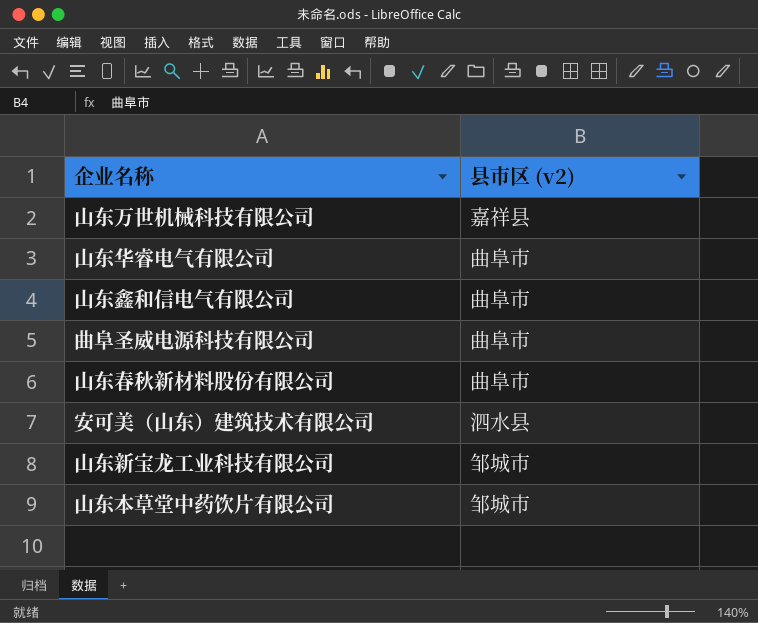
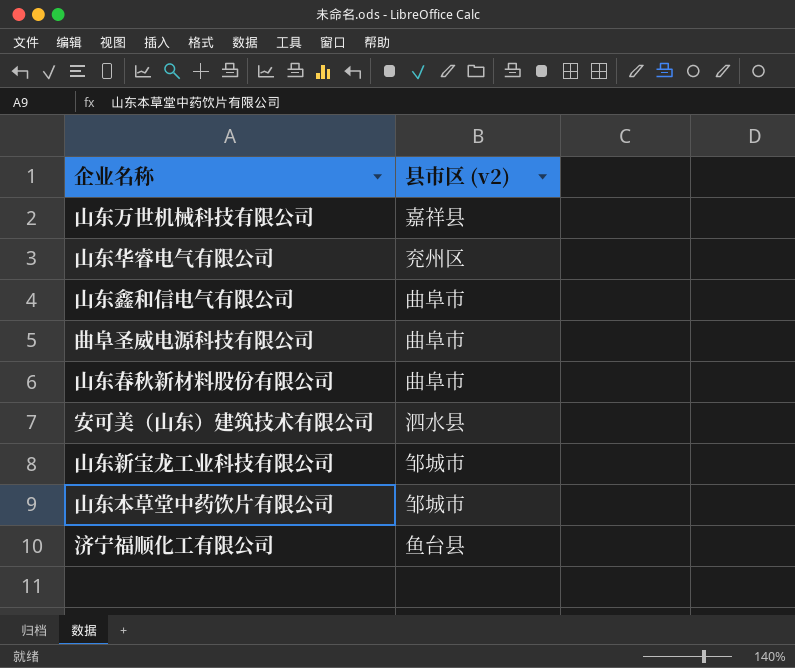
山东华睿电气有限公司 | 县市区 (v2): 曲阜市 -> 兖州区
row 济宁福顺化工有限公司: none -> 鱼台县

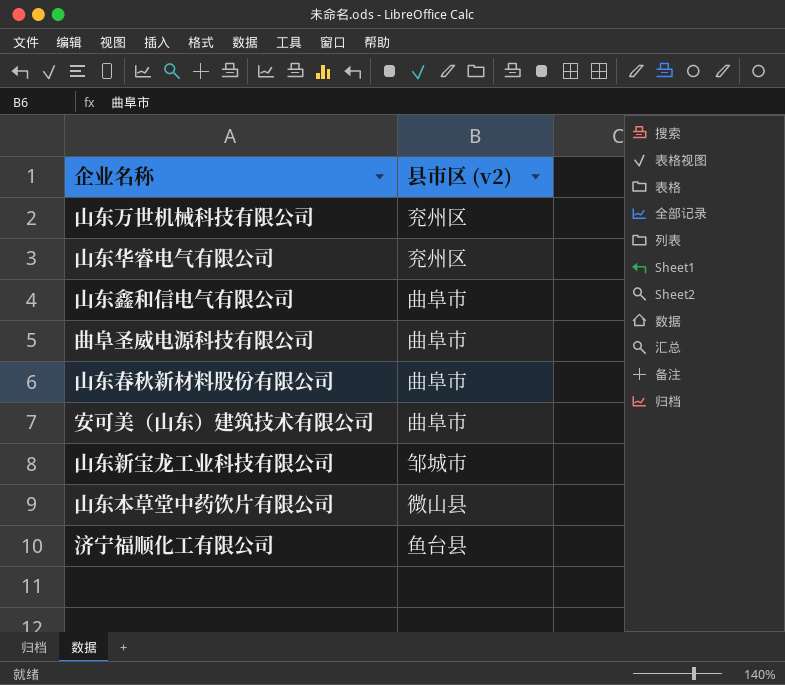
山东万世机械科技有限公司 | 县市区 (v2): 嘉祥县 -> 兖州区
安可美（山东）建筑技术有限公司 | 县市区 (v2): 泗水县 -> 曲阜市
山东本草堂中药饮片有限公司 | 县市区 (v2): 邹城市 -> 微山县

